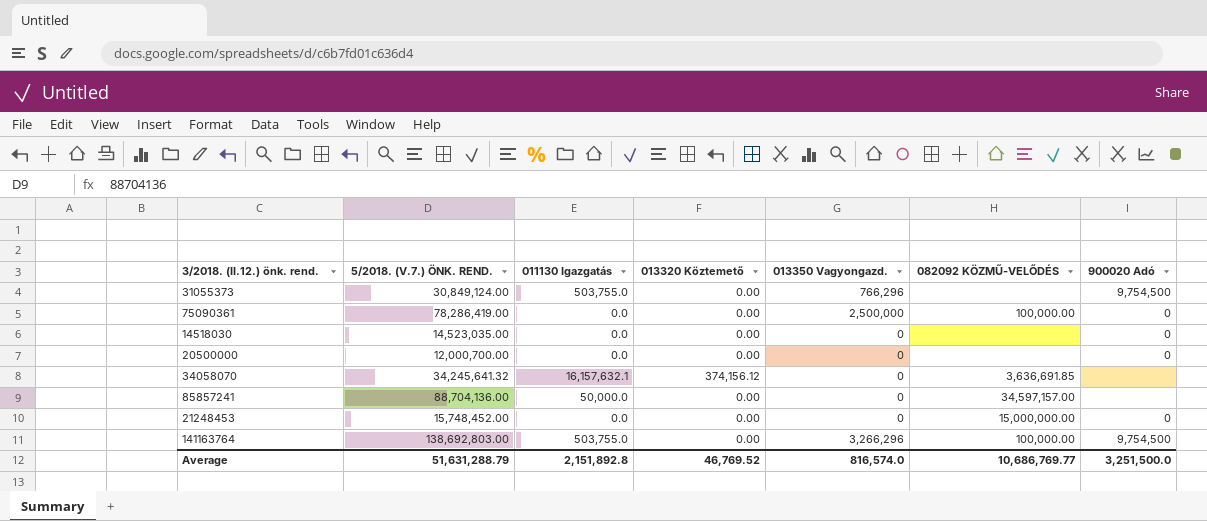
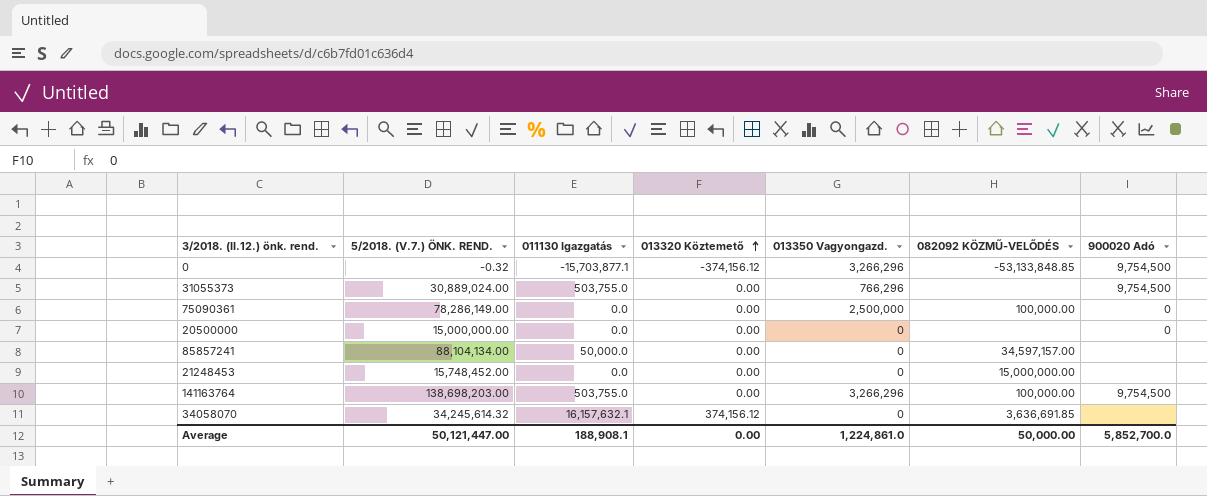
row order: none -> 013320 Köztemető ascending
row 14518030: 14,523,035.00 | 0.0 | 0.00 | 0 | none | 0 -> none
row 0: none -> -0.32 | -15,703,877.1 | -374,156.12 | 3,266,296 | -53,133,848.85 | 9,754,500
31055373 | 5/2018. (V.7.) ÖNK. REND.: 30,849,124.00 -> 30,889,024.00
75090361 | 5/2018. (V.7.) ÖNK. REND.: 78,286,419.00 -> 78,286,149.00
20500000 | 5/2018. (V.7.) ÖNK. REND.: 12,000,700.00 -> 15,000,000.00
85857241 | 5/2018. (V.7.) ÖNK. REND.: 88,704,136.00 -> 88,104,134.00
21248453 | 900020 Adó: 0 -> none
141163764 | 5/2018. (V.7.) ÖNK. REND.: 138,692,803.00 -> 138,698,203.00
34058070 | 5/2018. (V.7.) ÖNK. REND.: 34,245,641.32 -> 34,245,614.32
Average | 5/2018. (V.7.) ÖNK. REND.: 51,631,288.79 -> 50,121,447.00
Average | 011130 Igazgatás: 2,151,892.8 -> 188,908.1
Average | 013320 Köztemető: 46,769.52 -> 0.00
Average | 013350 Vagyongazd.: 816,574.0 -> 1,224,861.0
Average | 082092 KÖZMŰ-VELŐDÉS: 10,686,769.77 -> 50,000.00
Average | 900020 Adó: 3,251,500.0 -> 5,852,700.0

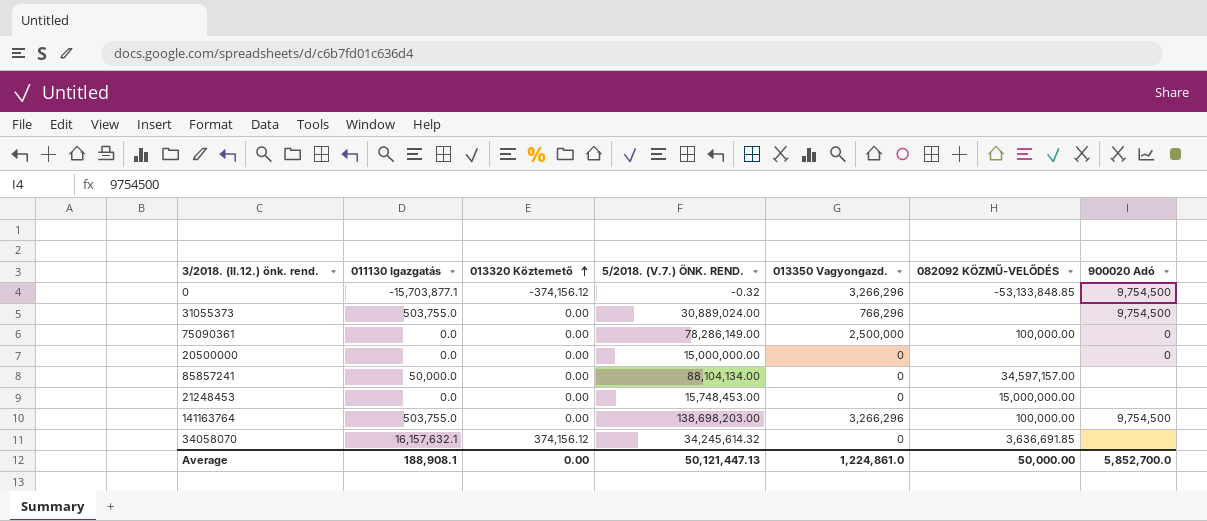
column 5/2018. (V.7.) ÖNK. REND. | position: 2 -> 4
21248453 | 5/2018. (V.7.) ÖNK. REND.: 15,748,452.00 -> 15,748,453.00
Average | 5/2018. (V.7.) ÖNK. REND.: 50,121,447.00 -> 50,121,447.13

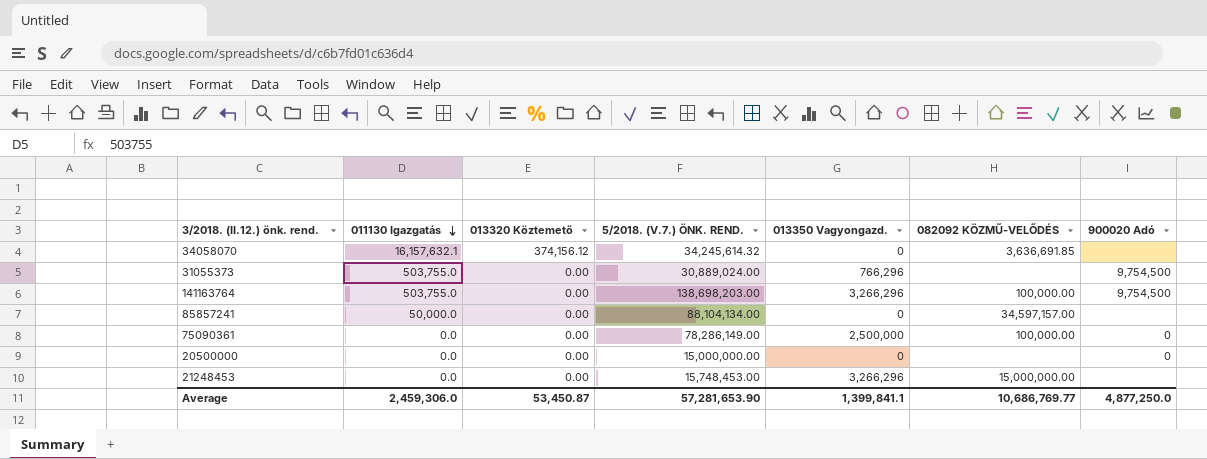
row order: 013320 Köztemető ascending -> 011130 Igazgatás descending
row 0: -15,703,877.1 | -374,156.12 | -0.32 | 3,266,296 | -53,133,848.85 | 9,754,500 -> none
21248453 | 013350 Vagyongazd.: 0 -> 3,266,296
Average | 011130 Igazgatás: 188,908.1 -> 2,459,306.0
Average | 013320 Köztemető: 0.00 -> 53,450.87
Average | 5/2018. (V.7.) ÖNK. REND.: 50,121,447.13 -> 57,281,653.90
Average | 013350 Vagyongazd.: 1,224,861.0 -> 1,399,841.1
Average | 082092 KÖZMŰ-VELŐDÉS: 50,000.00 -> 10,686,769.77
Average | 900020 Adó: 5,852,700.0 -> 4,877,250.0

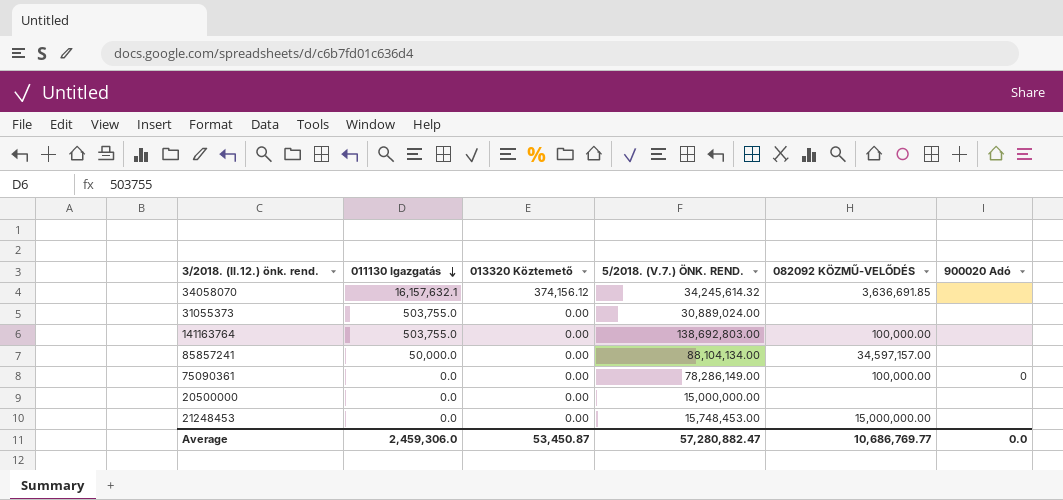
column 013350 Vagyongazd. | position: 5 -> none
31055373 | 900020 Adó: 9,754,500 -> none
141163764 | 5/2018. (V.7.) ÖNK. REND.: 138,698,203.00 -> 138,692,803.00
141163764 | 900020 Adó: 9,754,500 -> none
20500000 | 900020 Adó: 0 -> none
Average | 5/2018. (V.7.) ÖNK. REND.: 57,281,653.90 -> 57,280,882.47
Average | 900020 Adó: 4,877,250.0 -> 0.0

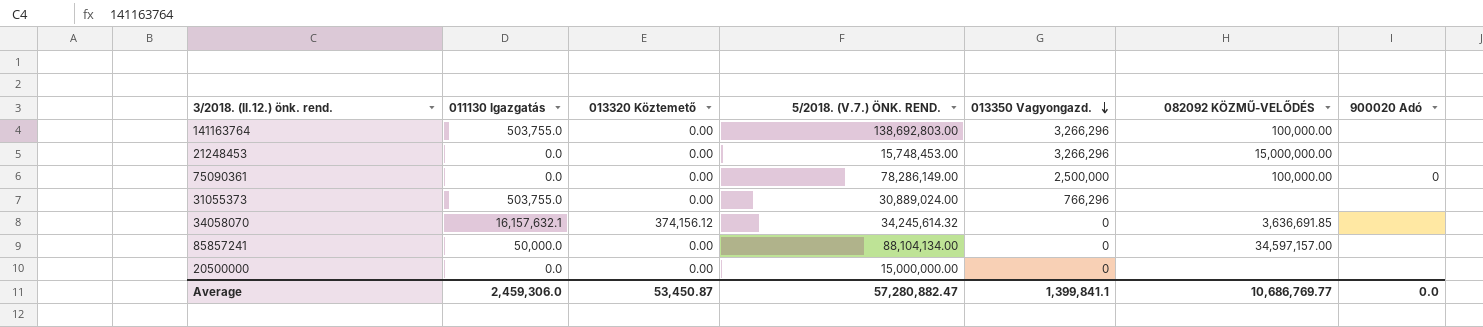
row order: 011130 Igazgatás descending -> 013350 Vagyongazd. descending
column 013350 Vagyongazd. | position: none -> 5

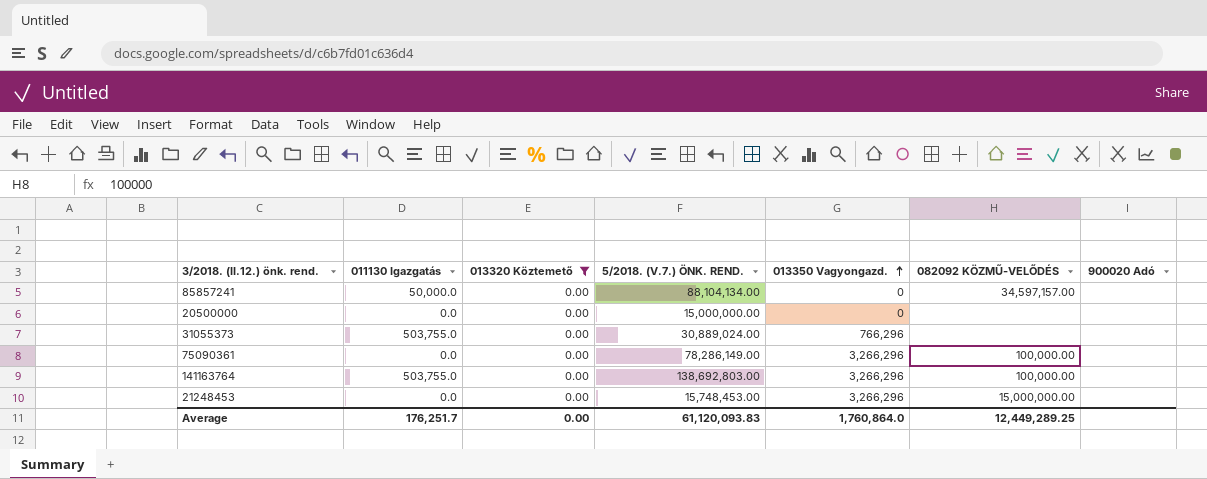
filter: none -> 013320 Köztemető = 0.00
row order: 013350 Vagyongazd. descending -> 013350 Vagyongazd. ascending
75090361 | 013350 Vagyongazd.: 2,500,000 -> 3,266,296
75090361 | 900020 Adó: 0 -> none
Average | 011130 Igazgatás: 2,459,306.0 -> 176,251.7
Average | 013320 Köztemető: 53,450.87 -> 0.00
Average | 5/2018. (V.7.) ÖNK. REND.: 57,280,882.47 -> 61,120,093.83
Average | 013350 Vagyongazd.: 1,399,841.1 -> 1,760,864.0
Average | 082092 KÖZMŰ-VELŐDÉS: 10,686,769.77 -> 12,449,289.25
Average | 900020 Adó: 0.0 -> none

